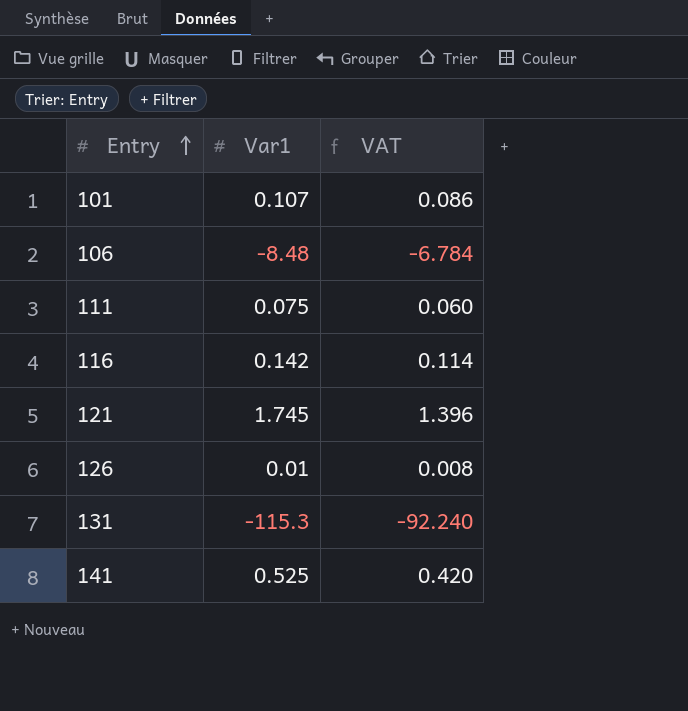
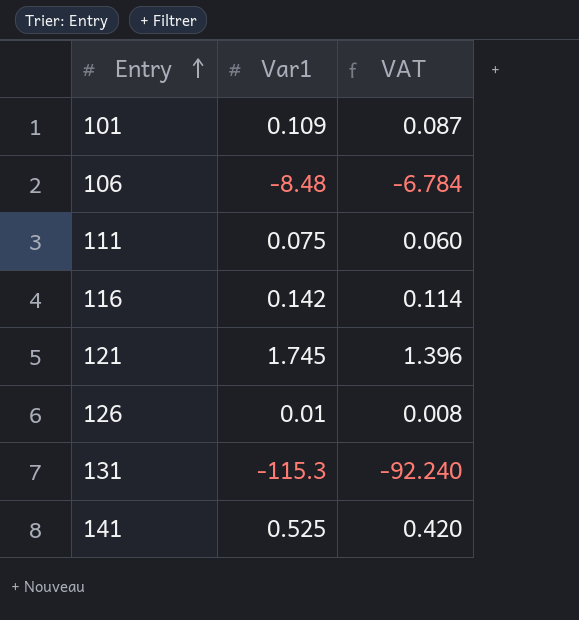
101 | Var1: 0.107 -> 0.109
101 | VAT: 0.086 -> 0.087

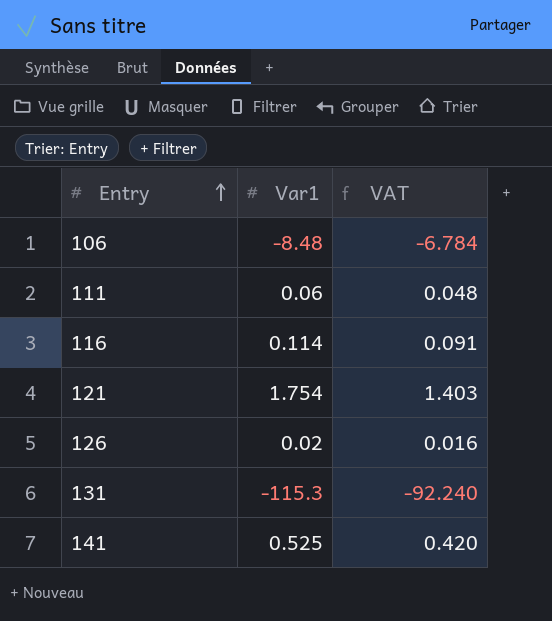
row 101: 0.109 | 0.087 -> none
111 | Var1: 0.075 -> 0.06
111 | VAT: 0.060 -> 0.048
116 | Var1: 0.142 -> 0.114
116 | VAT: 0.114 -> 0.091
121 | Var1: 1.745 -> 1.754
121 | VAT: 1.396 -> 1.403
126 | Var1: 0.01 -> 0.02
126 | VAT: 0.008 -> 0.016

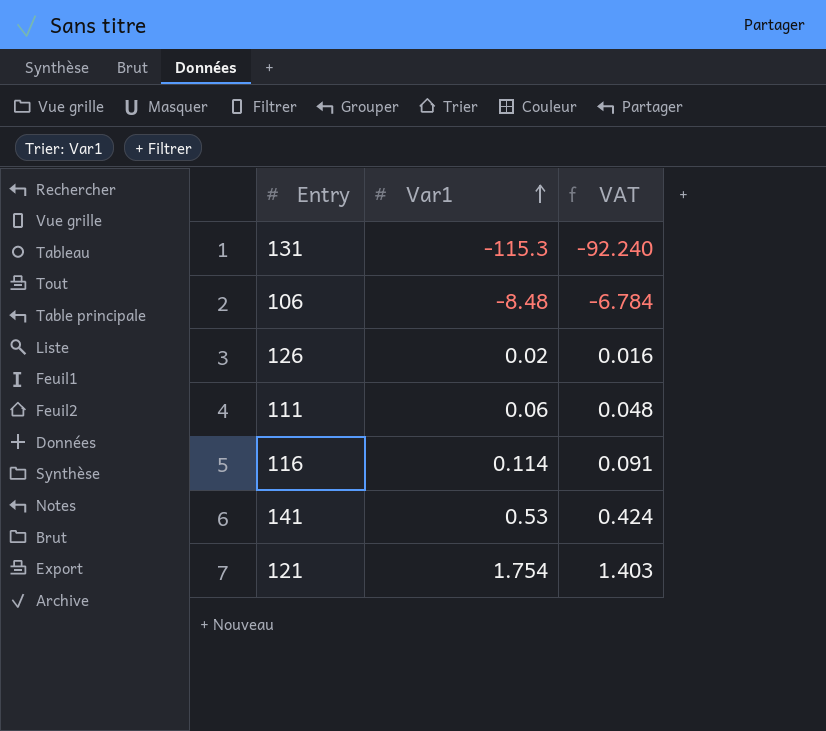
row order: Entry ascending -> Var1 ascending
141 | Var1: 0.525 -> 0.53
141 | VAT: 0.420 -> 0.424

